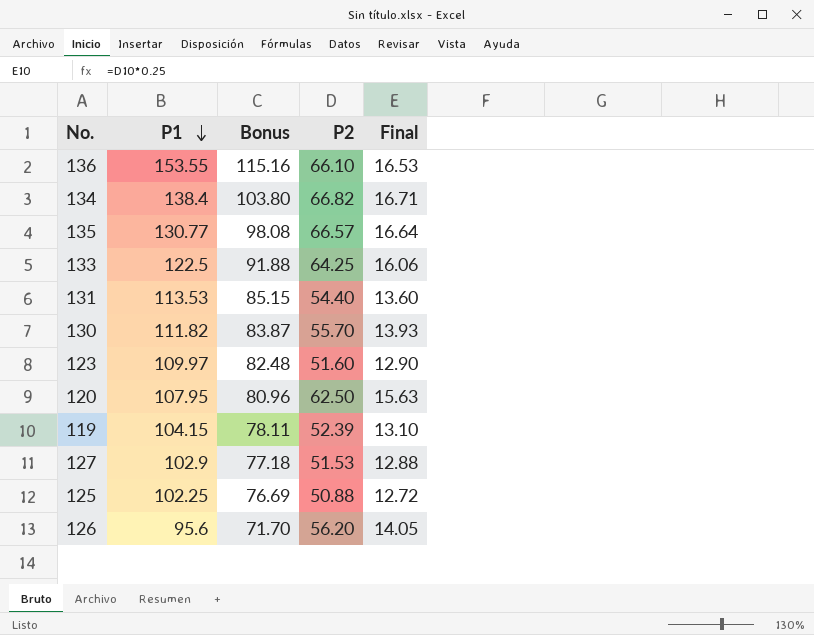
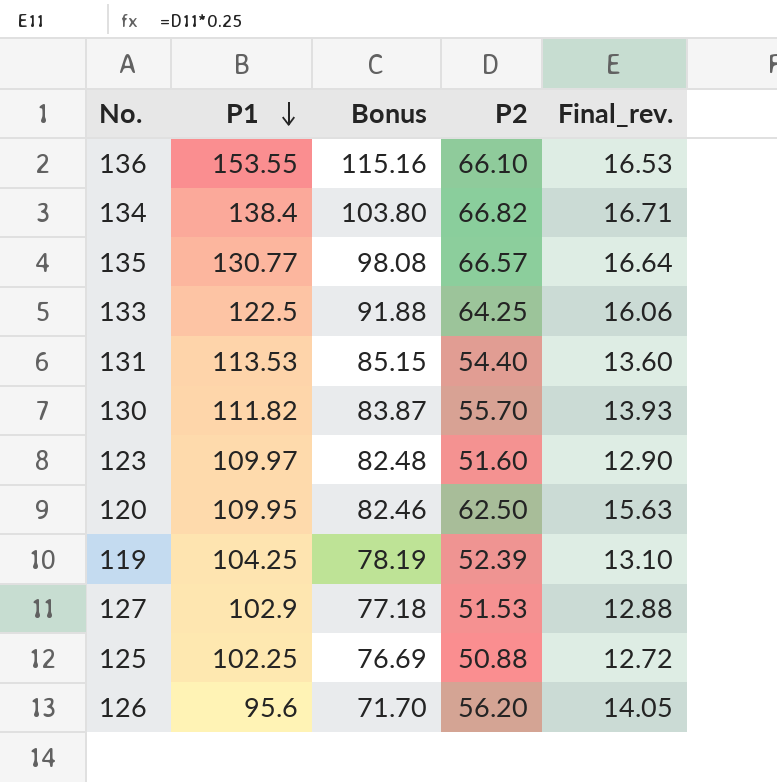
column name: Final -> Final_rev.
120 | P1: 107.95 -> 109.95
120 | Bonus: 80.96 -> 82.46
119 | P1: 104.15 -> 104.25
119 | Bonus: 78.11 -> 78.19

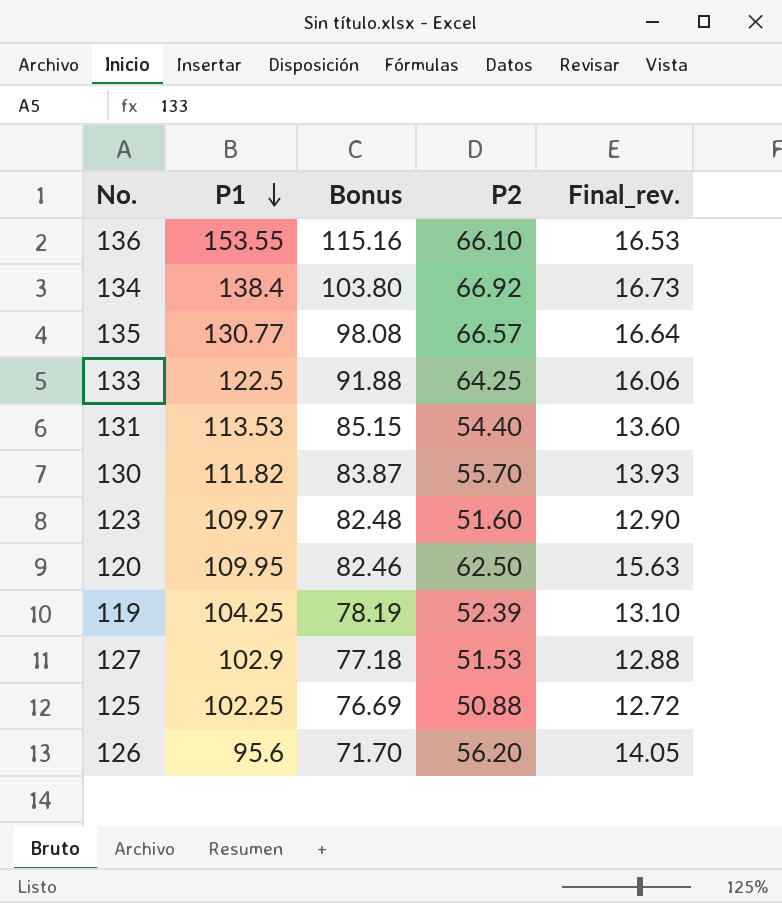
134 | P2: 66.82 -> 66.92
134 | Final_rev.: 16.71 -> 16.73

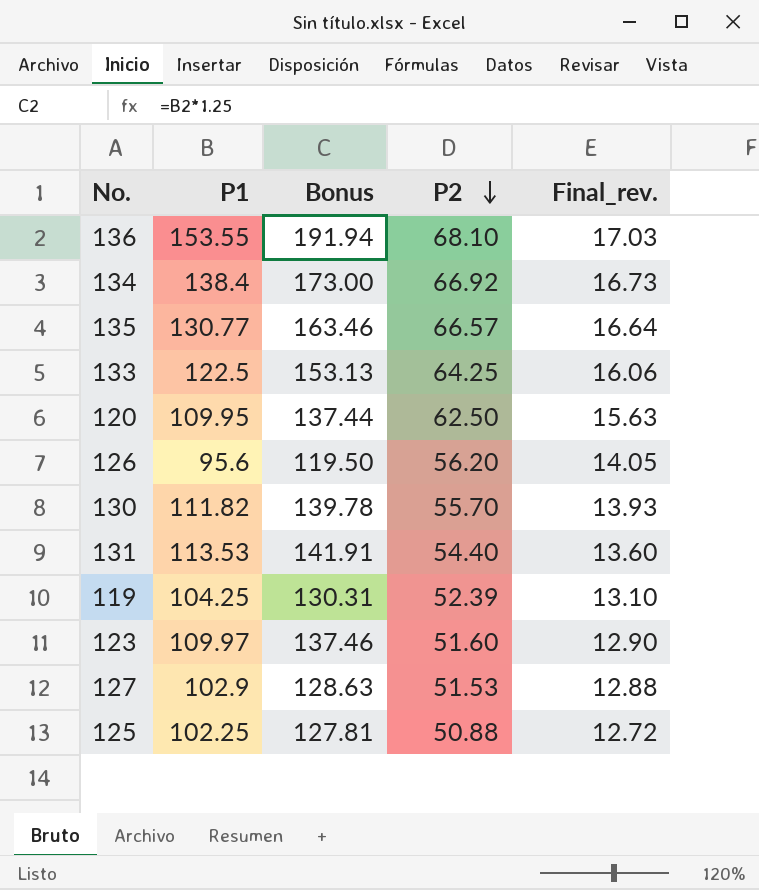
row order: P1 descending -> P2 descending
column Bonus | formula: [P1] * 0.75 -> [P1] * 1.25
136 | P2: 66.10 -> 68.10
136 | Final_rev.: 16.53 -> 17.03

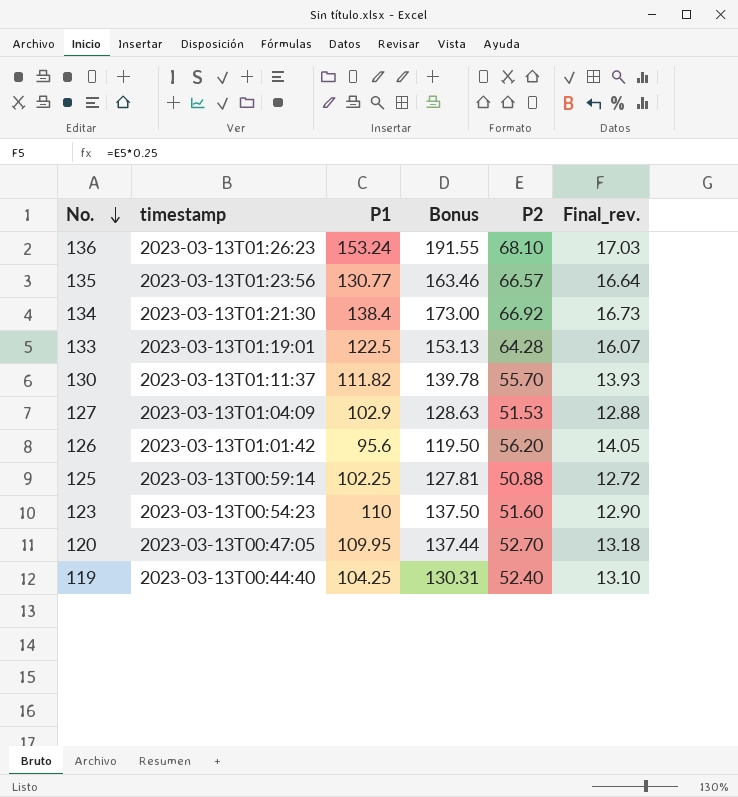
row order: P2 descending -> No. descending
column timestamp | position: none -> 2
row 131: 113.53 | 141.91 | 54.40 | 13.60 -> none
136 | P1: 153.55 -> 153.24
136 | Bonus: 191.94 -> 191.55
133 | P2: 64.25 -> 64.28
133 | Final_rev.: 16.06 -> 16.07
123 | P1: 109.97 -> 110
123 | Bonus: 137.46 -> 137.50
120 | P2: 62.50 -> 52.70
120 | Final_rev.: 15.63 -> 13.18
119 | P2: 52.39 -> 52.40

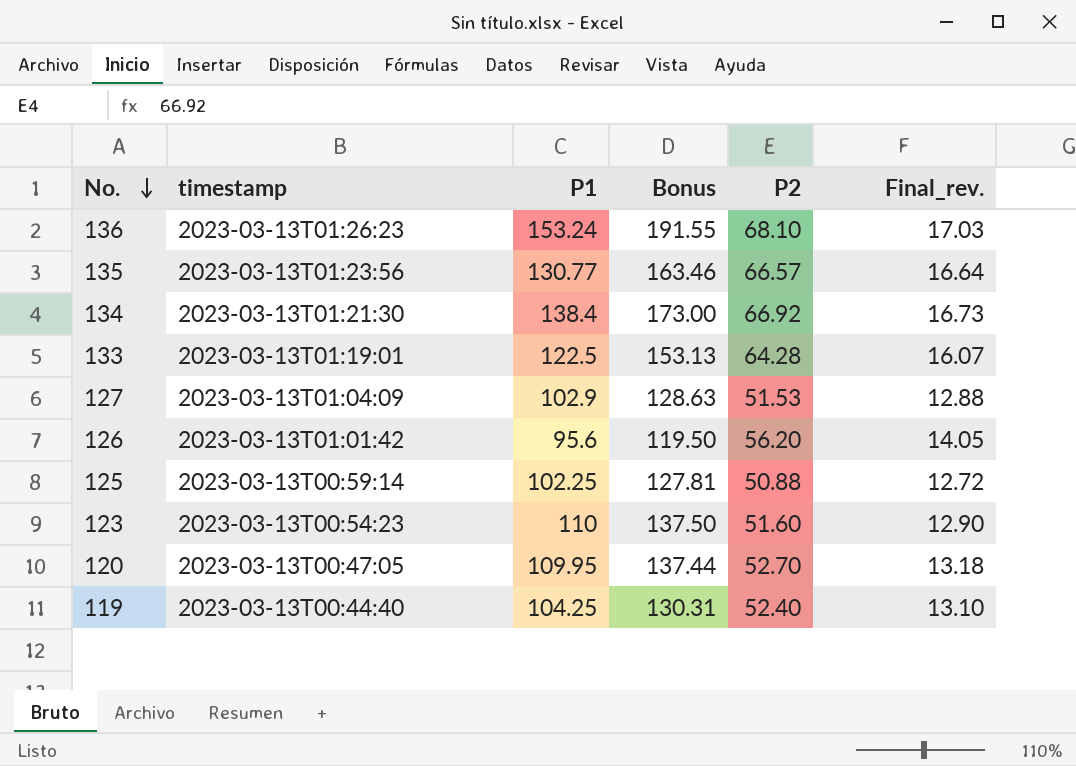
row 130: 2023-03-13T01:11:37 | 111.82 | 139.78 | 55.70 | 13.93 -> none

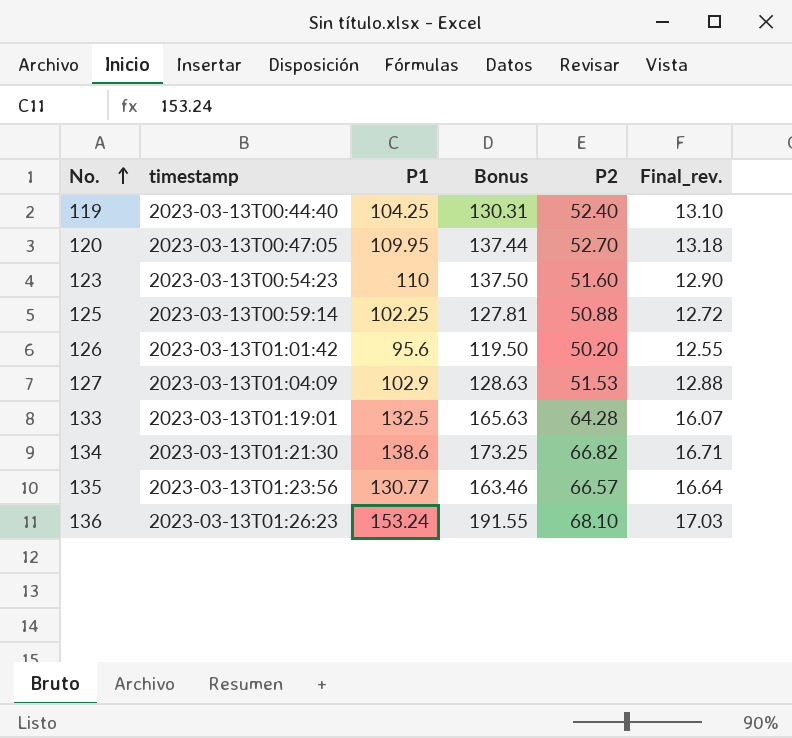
row order: No. descending -> No. ascending
126 | P2: 56.20 -> 50.20
126 | Final_rev.: 14.05 -> 12.55
133 | P1: 122.5 -> 132.5
133 | Bonus: 153.13 -> 165.63
134 | P1: 138.4 -> 138.6
134 | Bonus: 173.00 -> 173.25
134 | P2: 66.92 -> 66.82
134 | Final_rev.: 16.73 -> 16.71

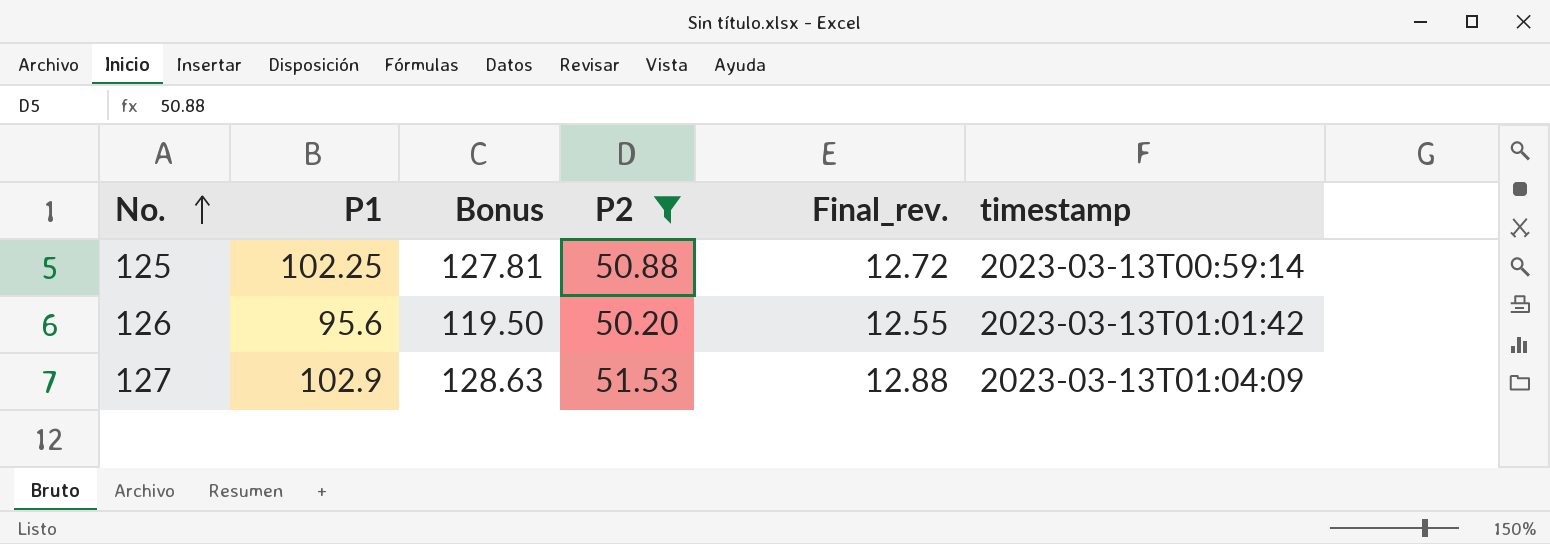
filter: none -> P2 <= 51.53
column timestamp | position: 2 -> 6

